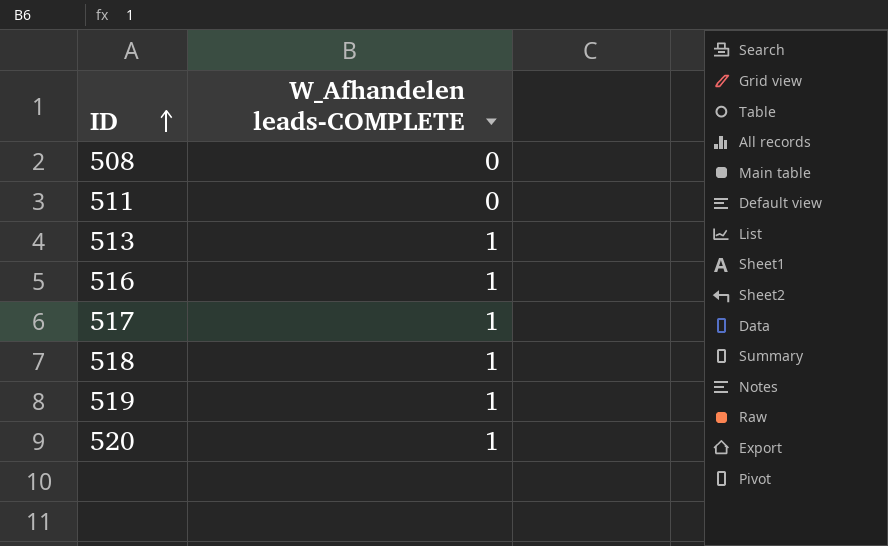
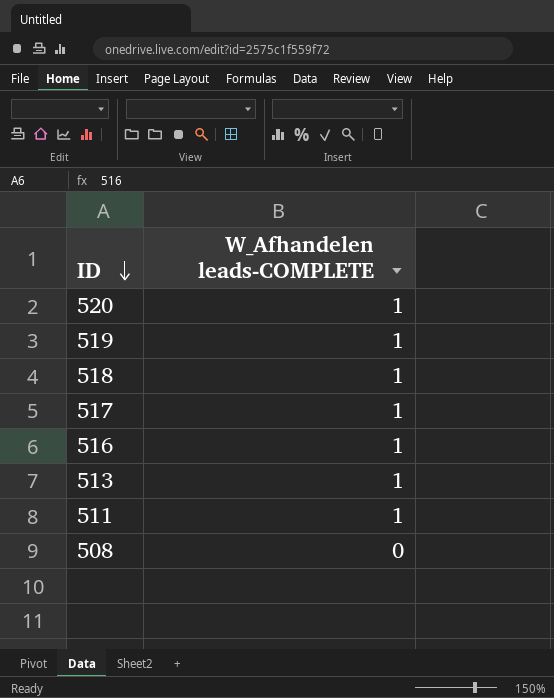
row order: ID ascending -> ID descending
511 | W_Afhandelen leads-COMPLETE: 0 -> 1

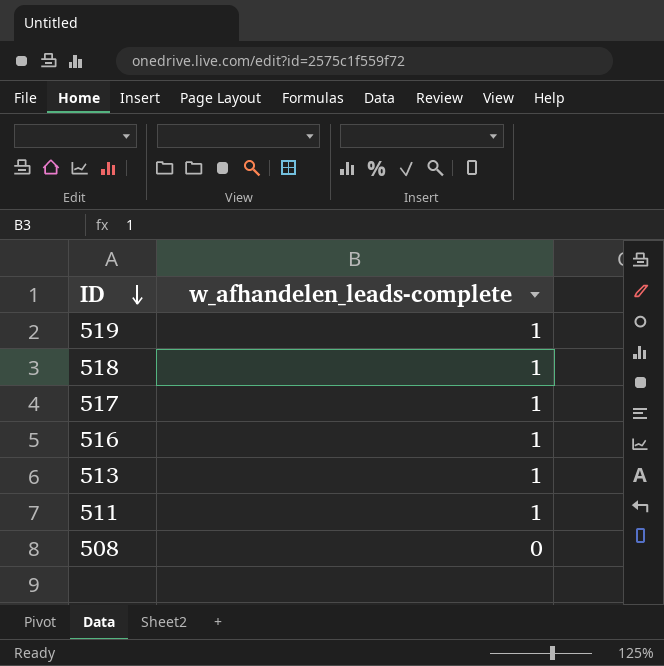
column name: W_Afhandelen leads-COMPLETE -> w_afhandelen_leads-complete
row 520: 1 -> none

